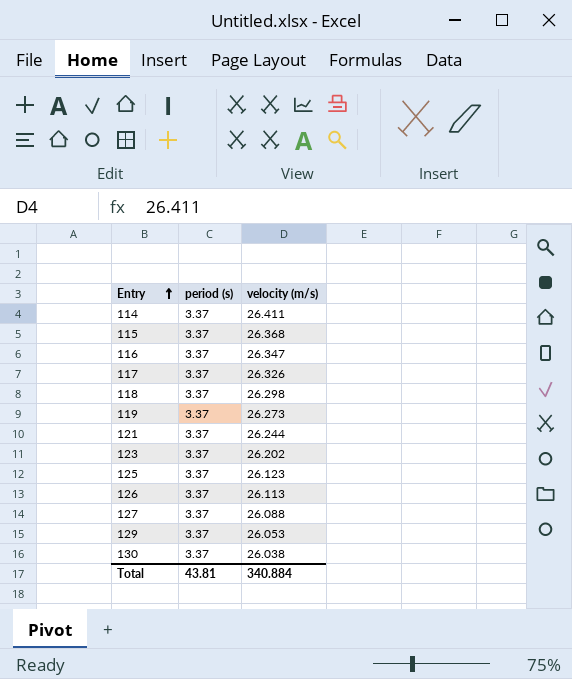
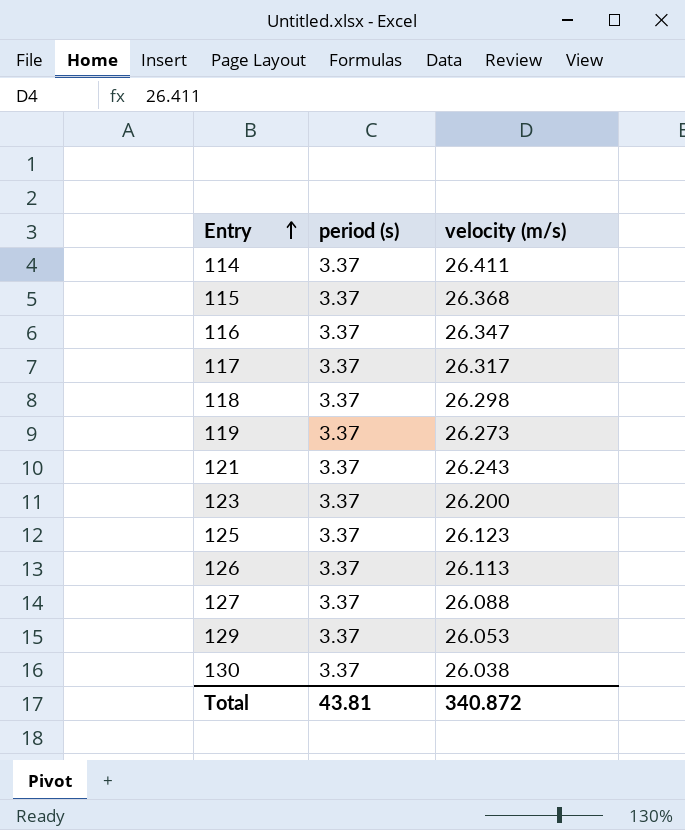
117 | velocity (m/s): 26.326 -> 26.317
121 | velocity (m/s): 26.244 -> 26.243
123 | velocity (m/s): 26.202 -> 26.200
Total | velocity (m/s): 340.884 -> 340.872

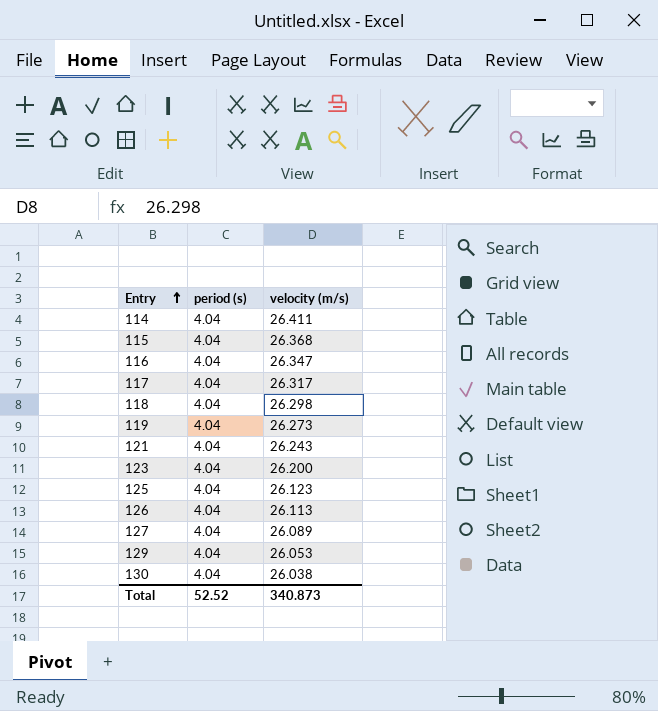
114 | period (s): 3.37 -> 4.04
115 | period (s): 3.37 -> 4.04
116 | period (s): 3.37 -> 4.04
117 | period (s): 3.37 -> 4.04
118 | period (s): 3.37 -> 4.04
119 | period (s): 3.37 -> 4.04
121 | period (s): 3.37 -> 4.04
123 | period (s): 3.37 -> 4.04
125 | period (s): 3.37 -> 4.04
126 | period (s): 3.37 -> 4.04
127 | period (s): 3.37 -> 4.04
127 | velocity (m/s): 26.088 -> 26.089
129 | period (s): 3.37 -> 4.04
130 | period (s): 3.37 -> 4.04
Total | period (s): 43.81 -> 52.52
Total | velocity (m/s): 340.872 -> 340.873

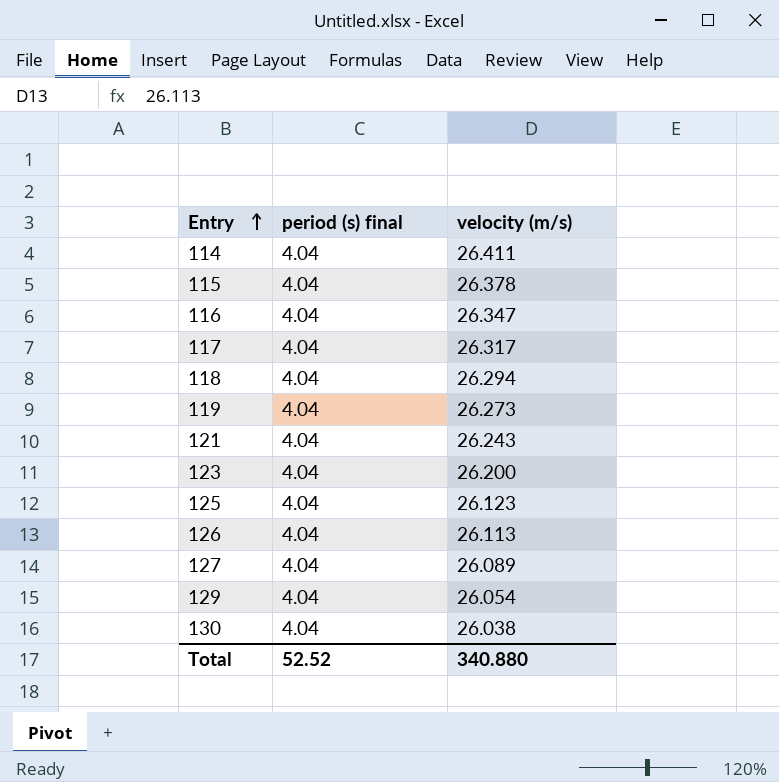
column name: period (s) -> period (s) final
115 | velocity (m/s): 26.368 -> 26.378
118 | velocity (m/s): 26.298 -> 26.294
129 | velocity (m/s): 26.053 -> 26.054
Total | velocity (m/s): 340.873 -> 340.880

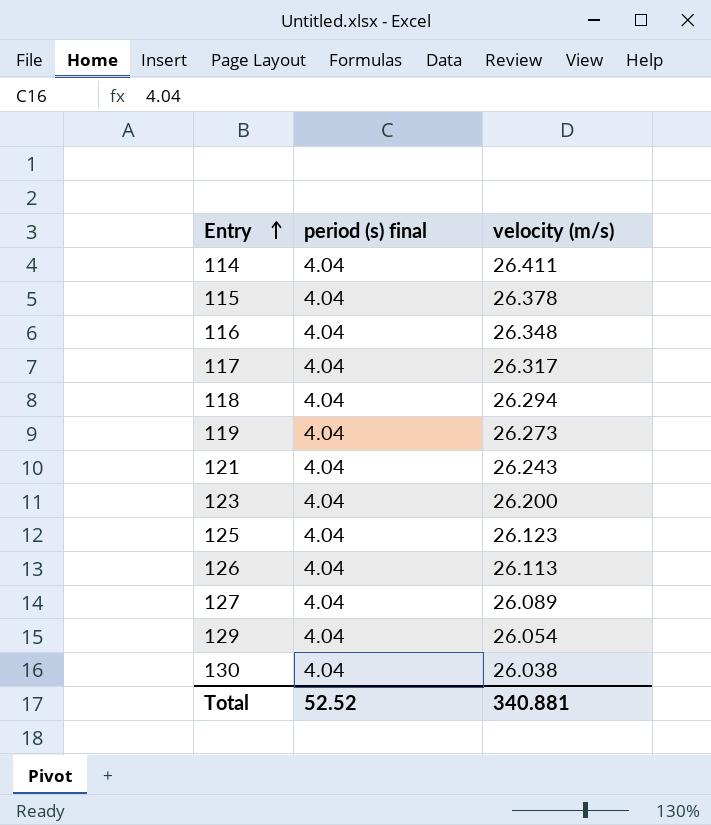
116 | velocity (m/s): 26.347 -> 26.348
Total | velocity (m/s): 340.880 -> 340.881

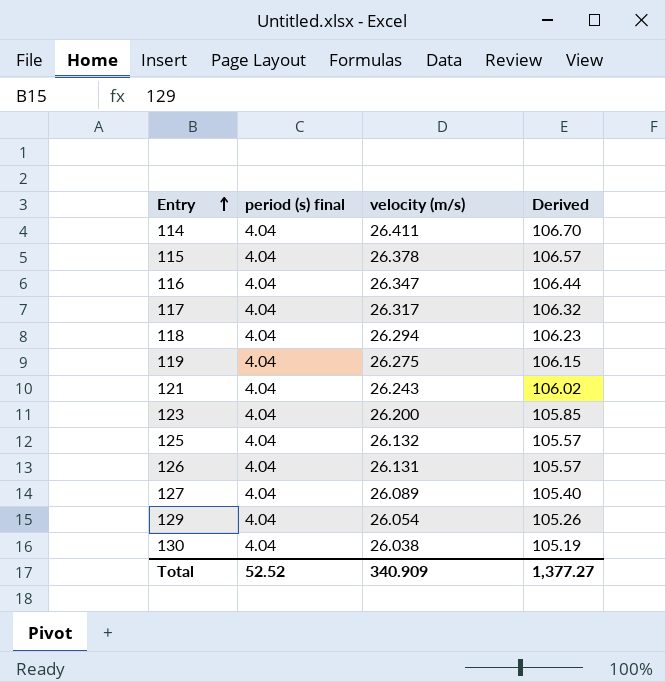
column Derived | formula: none -> [period (s) final] * [velocity (m/s)]
116 | velocity (m/s): 26.348 -> 26.347
119 | velocity (m/s): 26.273 -> 26.275
125 | velocity (m/s): 26.123 -> 26.132
126 | velocity (m/s): 26.113 -> 26.131
Total | velocity (m/s): 340.881 -> 340.909

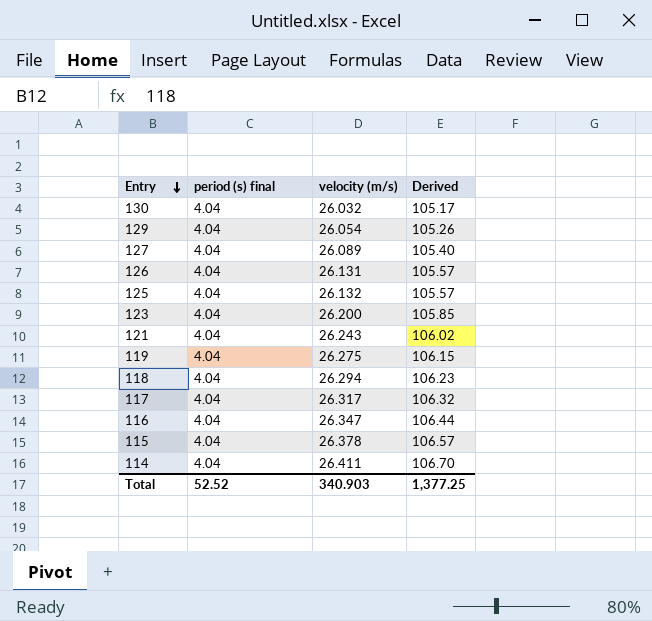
row order: Entry ascending -> Entry descending
130 | velocity (m/s): 26.038 -> 26.032
130 | Derived: 105.19 -> 105.17
Total | velocity (m/s): 340.909 -> 340.903
Total | Derived: 1,377.27 -> 1,377.25

